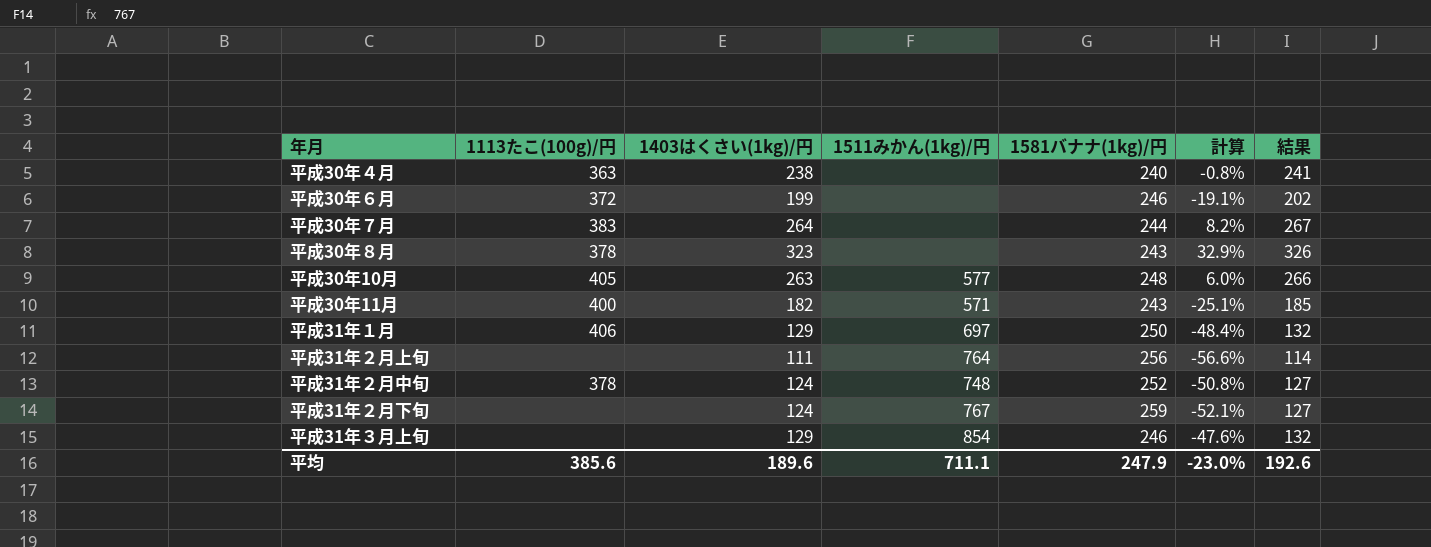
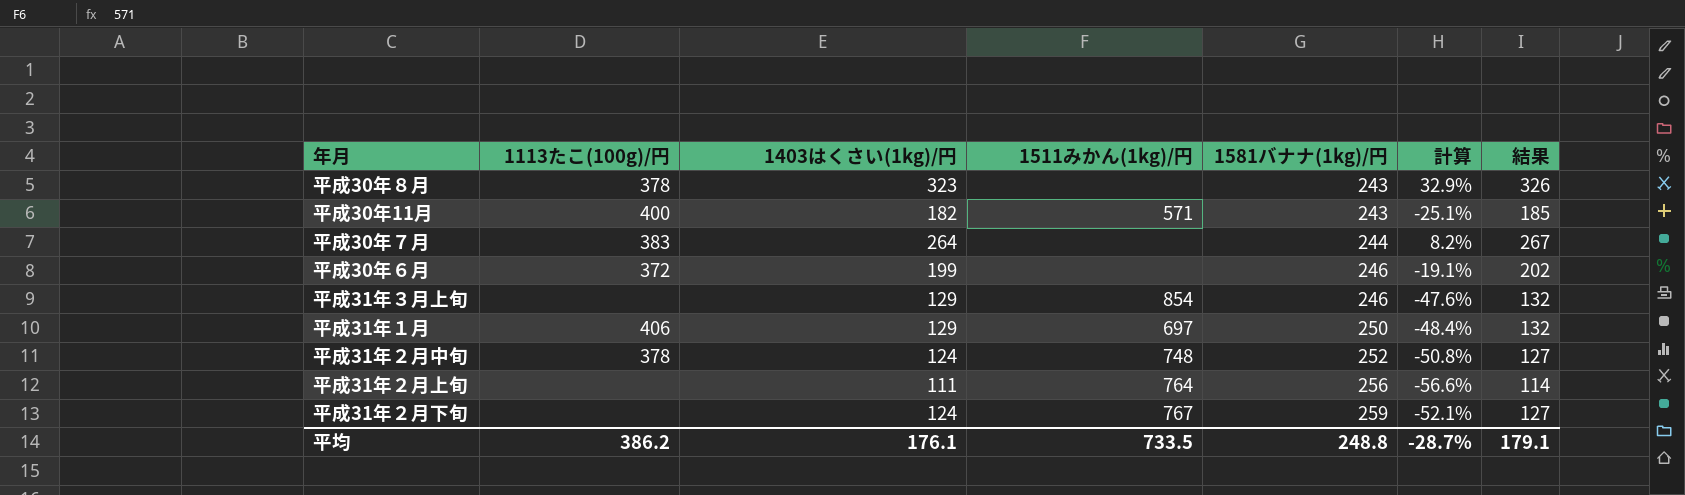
row order: none -> 1581バナナ(1kg)/円 ascending
row 平成30年４月: 363 | 238 | none | 240 | -0.8% | 241 -> none
row 平成30年10月: 405 | 263 | 577 | 248 | 6.0% | 266 -> none
平均 | 1113たこ(100g)/円: 385.6 -> 386.2
平均 | 1403はくさい(1kg)/円: 189.6 -> 176.1
平均 | 1511みかん(1kg)/円: 711.1 -> 733.5
平均 | 1581バナナ(1kg)/円: 247.9 -> 248.8
平均 | 計算: -23.0% -> -28.7%
平均 | 結果: 192.6 -> 179.1

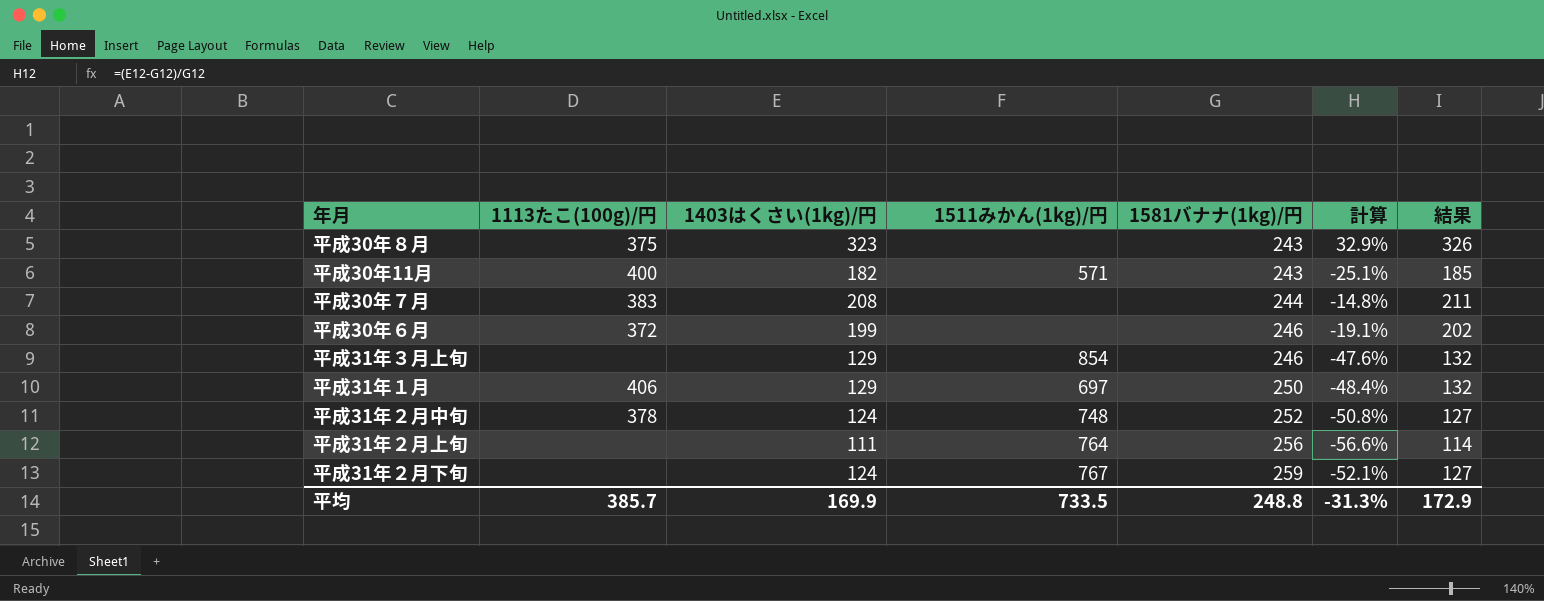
平成30年８月 | 1113たこ(100g)/円: 378 -> 375
平成30年７月 | 1403はくさい(1kg)/円: 264 -> 208
平成30年７月 | 計算: 8.2% -> -14.8%
平成30年７月 | 結果: 267 -> 211
平均 | 1113たこ(100g)/円: 386.2 -> 385.7
平均 | 1403はくさい(1kg)/円: 176.1 -> 169.9
平均 | 計算: -28.7% -> -31.3%
平均 | 結果: 179.1 -> 172.9

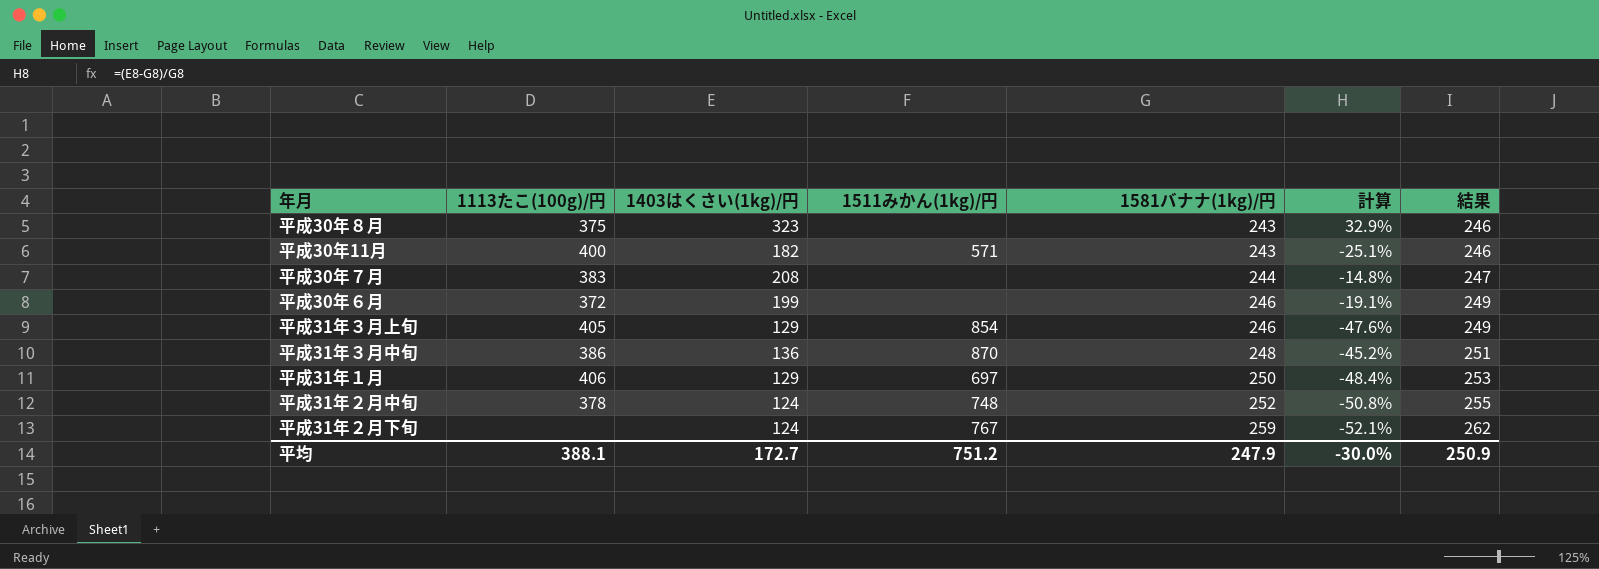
column 結果 | formula: [1403はくさい(1kg)/円] + 3 -> [1581バナナ(1kg)/円] + 3
row 平成31年２月上旬: none | 111 | 764 | 256 | -56.6% | 114 -> none
平成31年３月上旬 | 1113たこ(100g)/円: none -> 405
row 平成31年３月中旬: none -> 386 | 136 | 870 | 248 | -45.2% | 251
平均 | 1113たこ(100g)/円: 385.7 -> 388.1
平均 | 1403はくさい(1kg)/円: 169.9 -> 172.7
平均 | 1511みかん(1kg)/円: 733.5 -> 751.2
平均 | 1581バナナ(1kg)/円: 248.8 -> 247.9
平均 | 計算: -31.3% -> -30.0%
平均 | 結果: 172.9 -> 250.9

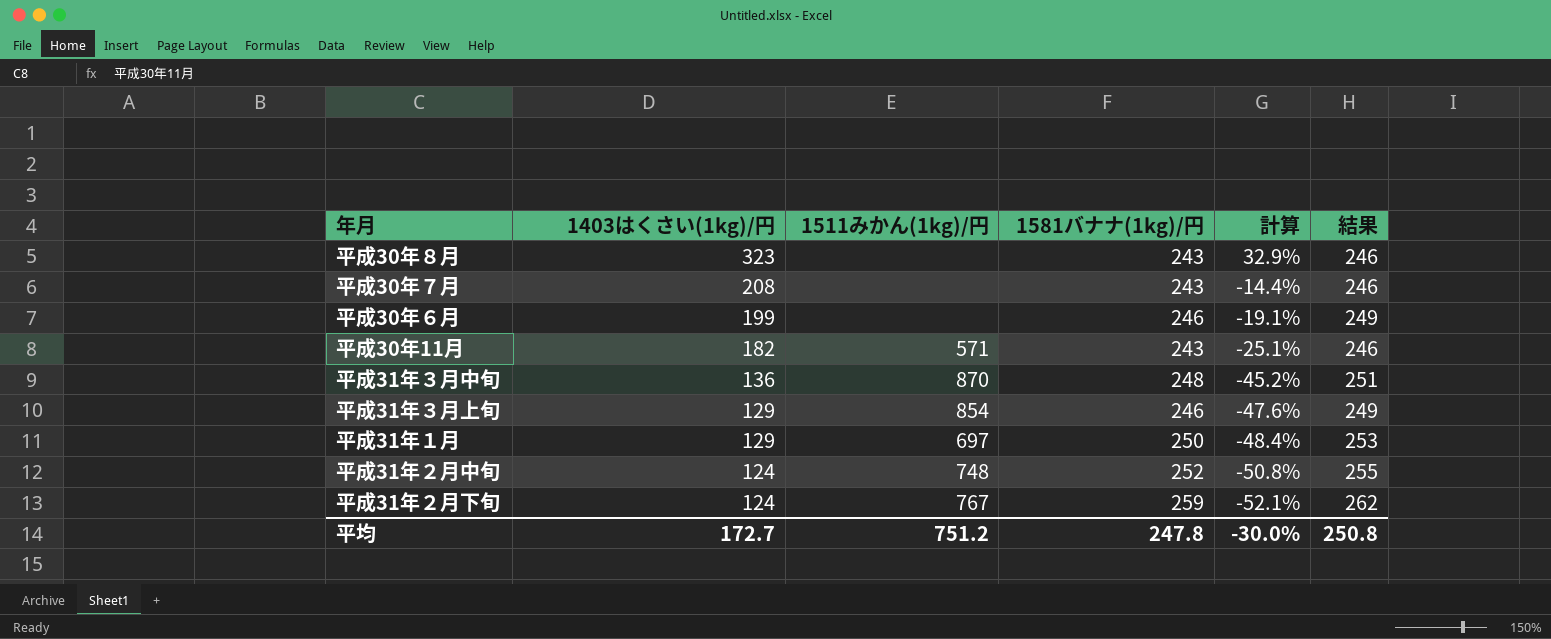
row order: 1581バナナ(1kg)/円 ascending -> 1403はくさい(1kg)/円 descending
column 1113たこ(100g)/円 | position: 2 -> none
平成30年７月 | 1581バナナ(1kg)/円: 244 -> 243
平成30年７月 | 計算: -14.8% -> -14.4%
平成30年７月 | 結果: 247 -> 246
平均 | 1581バナナ(1kg)/円: 247.9 -> 247.8
平均 | 結果: 250.9 -> 250.8

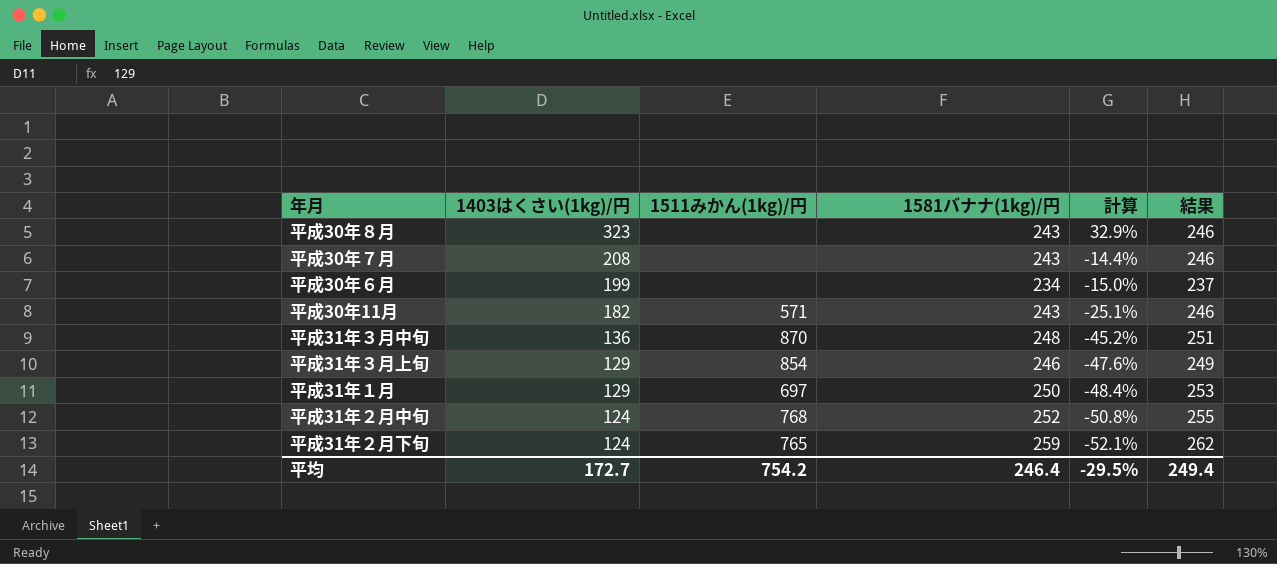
平成30年６月 | 1581バナナ(1kg)/円: 246 -> 234
平成30年６月 | 計算: -19.1% -> -15.0%
平成30年６月 | 結果: 249 -> 237
平成31年２月中旬 | 1511みかん(1kg)/円: 748 -> 768
平成31年２月下旬 | 1511みかん(1kg)/円: 767 -> 765
平均 | 1511みかん(1kg)/円: 751.2 -> 754.2
平均 | 1581バナナ(1kg)/円: 247.8 -> 246.4
平均 | 計算: -30.0% -> -29.5%
平均 | 結果: 250.8 -> 249.4

